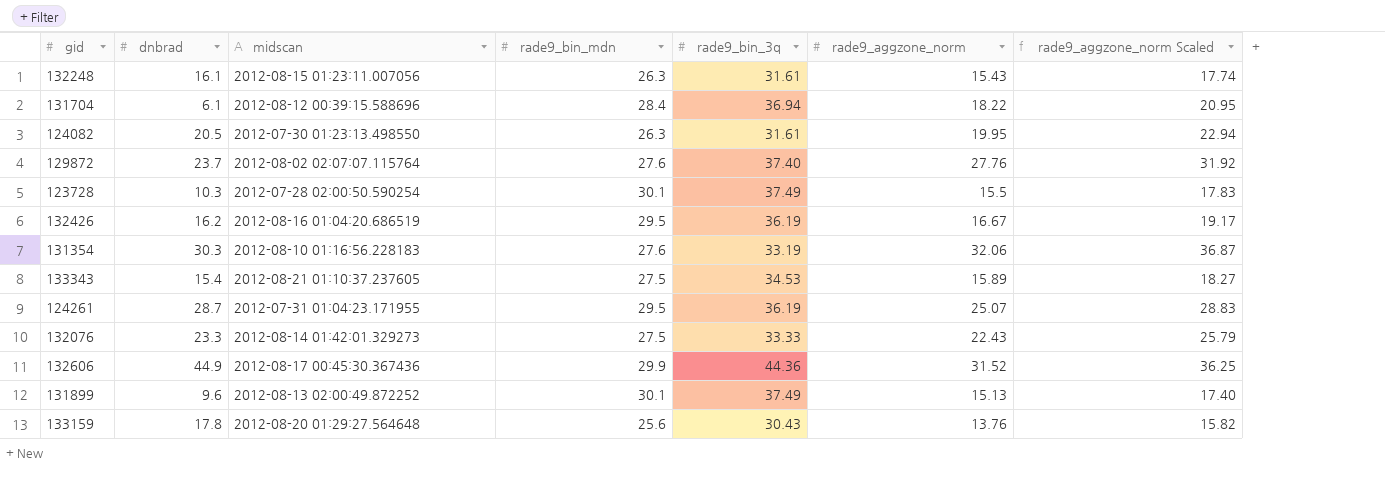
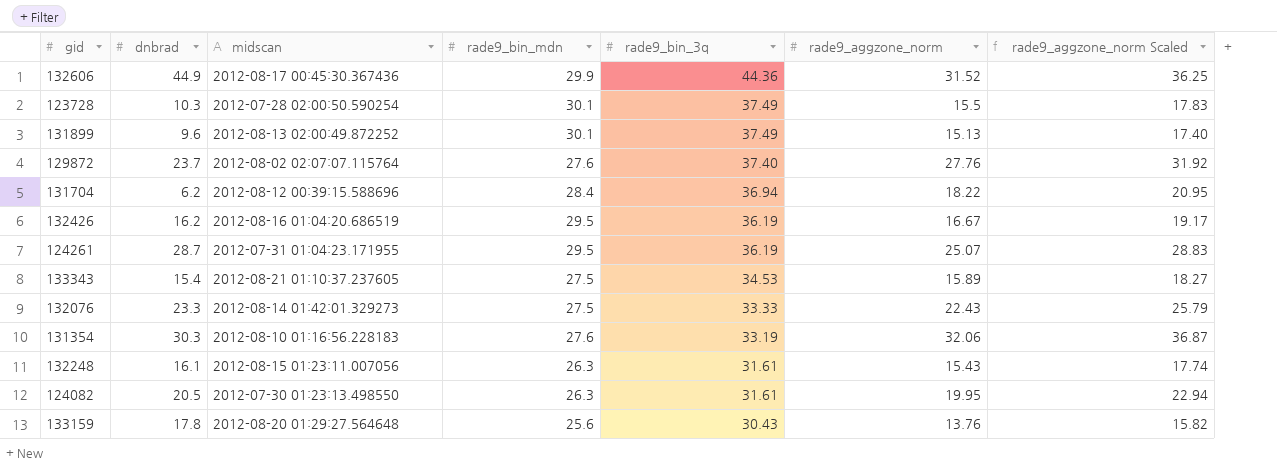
row order: none -> rade9_bin_3q descending
131704 | dnbrad: 6.1 -> 6.2

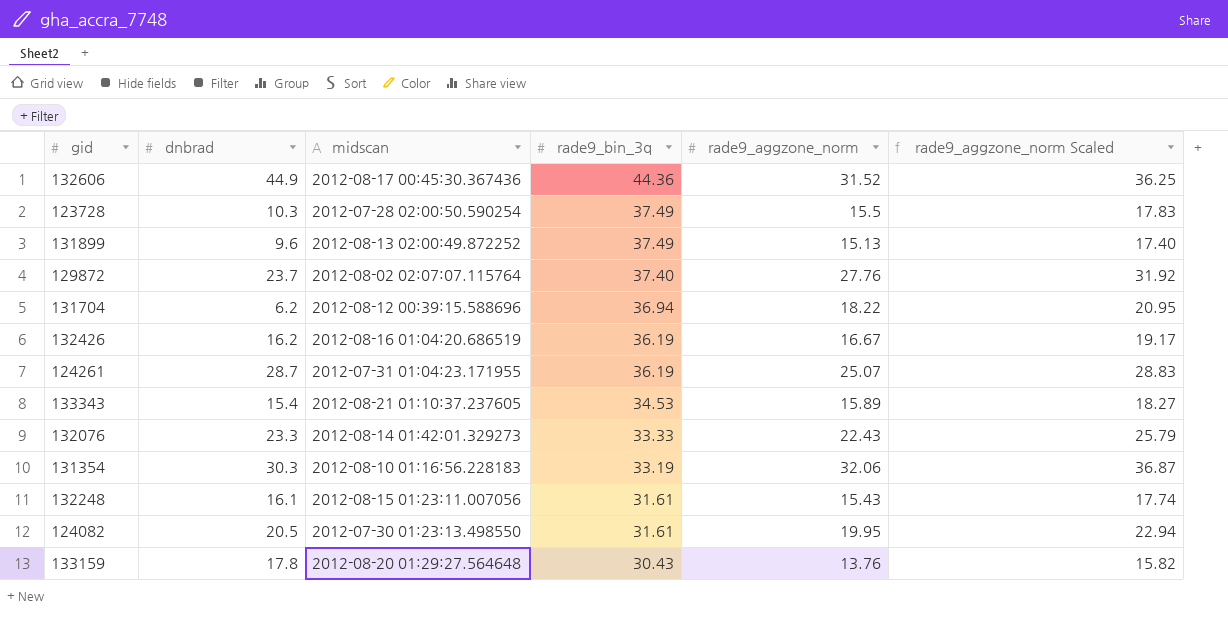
column rade9_bin_mdn | position: 4 -> none

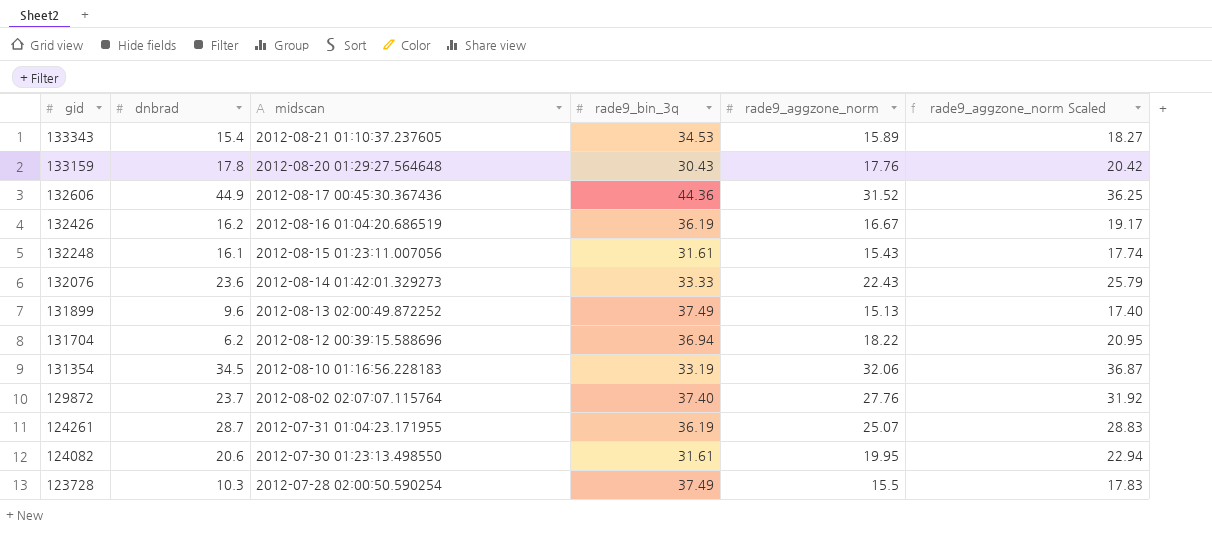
row order: rade9_bin_3q descending -> gid descending
133159 | rade9_aggzone_norm: 13.76 -> 17.76
133159 | rade9_aggzone_norm Scaled: 15.82 -> 20.42
132076 | dnbrad: 23.3 -> 23.6
131354 | dnbrad: 30.3 -> 34.5
124082 | dnbrad: 20.5 -> 20.6

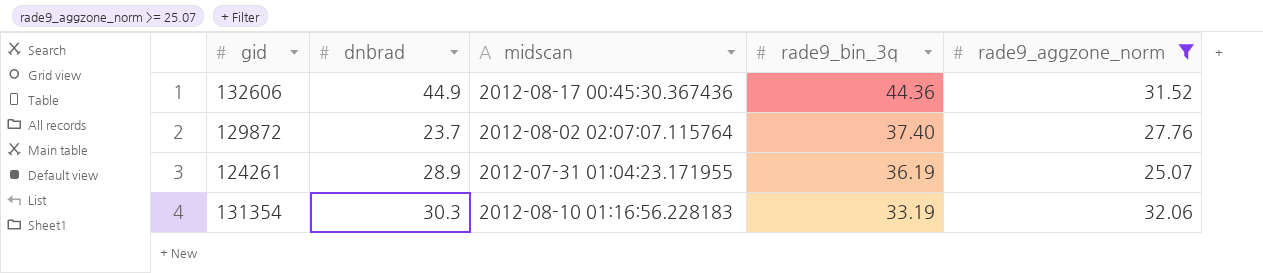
filter: none -> rade9_aggzone_norm >= 25.07
row order: gid descending -> rade9_bin_3q descending
column rade9_aggzone_norm Scaled | formula: [rade9_aggzone_norm] * 1.15 -> none
124261 | dnbrad: 28.7 -> 28.9
131354 | dnbrad: 34.5 -> 30.3

